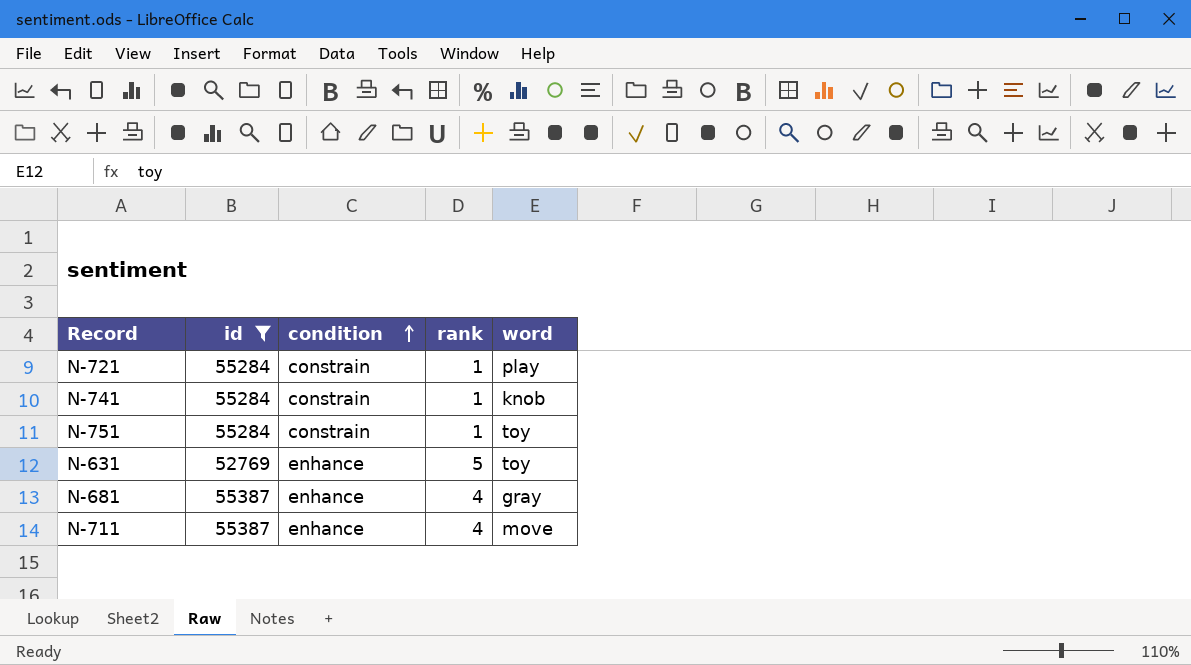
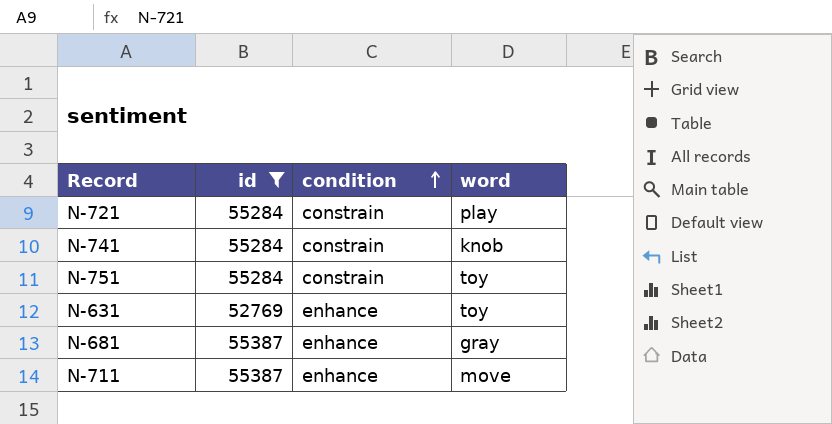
column rank | position: 4 -> none

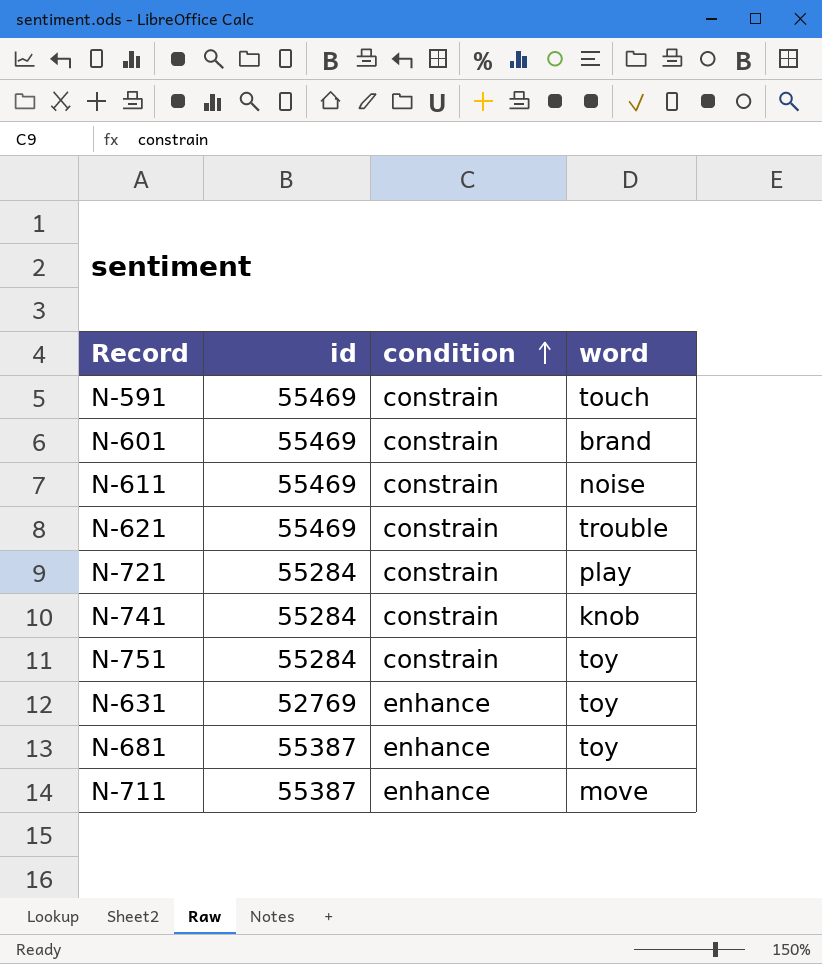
filter: id != 55469 -> none
N-681 | word: gray -> toy

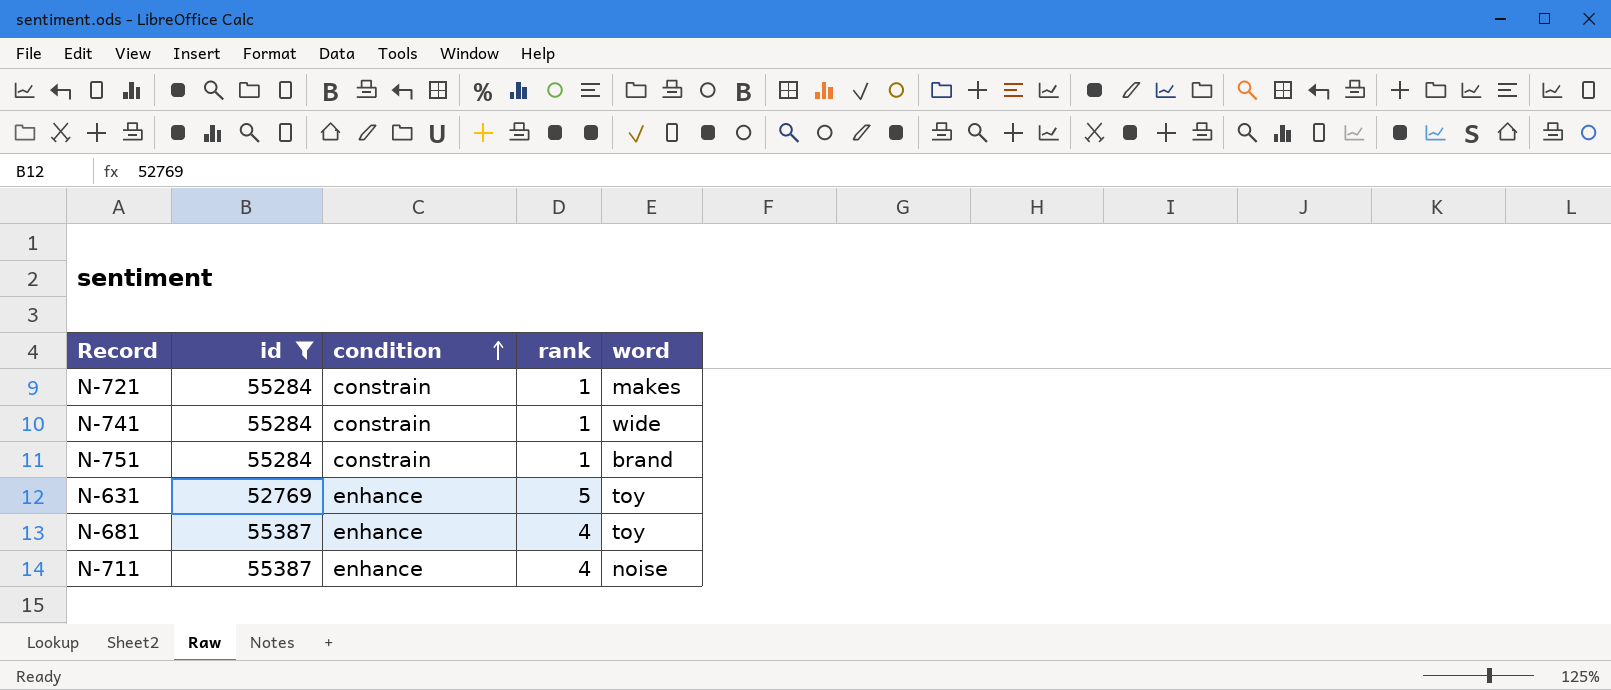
filter: none -> id != 55469
column rank | position: none -> 4
N-721 | word: play -> makes
N-741 | word: knob -> wide
N-751 | word: toy -> brand
N-711 | word: move -> noise

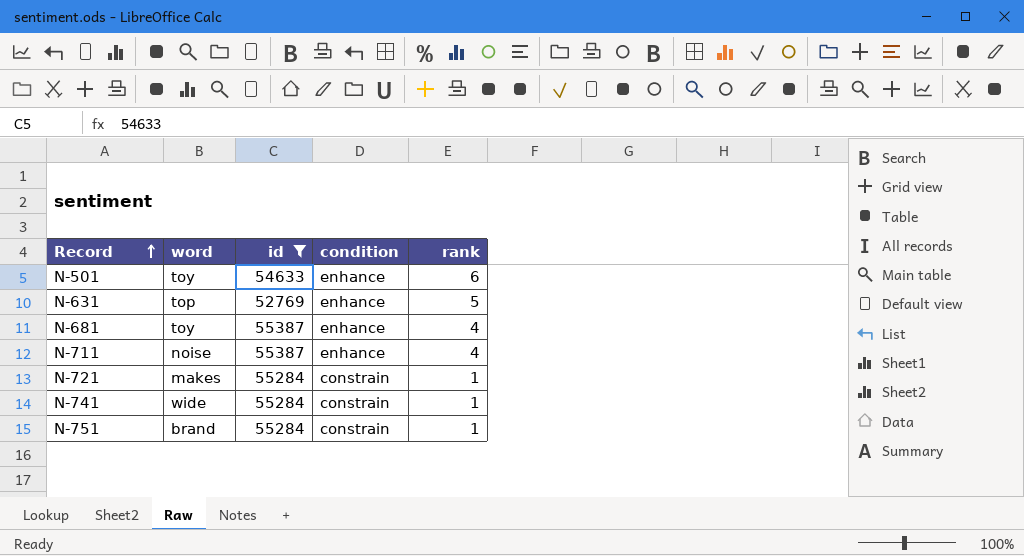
row order: condition ascending -> Record ascending
column word | position: 5 -> 2
row N-501: none -> toy | 54633 | enhance | 6
N-631 | word: toy -> top

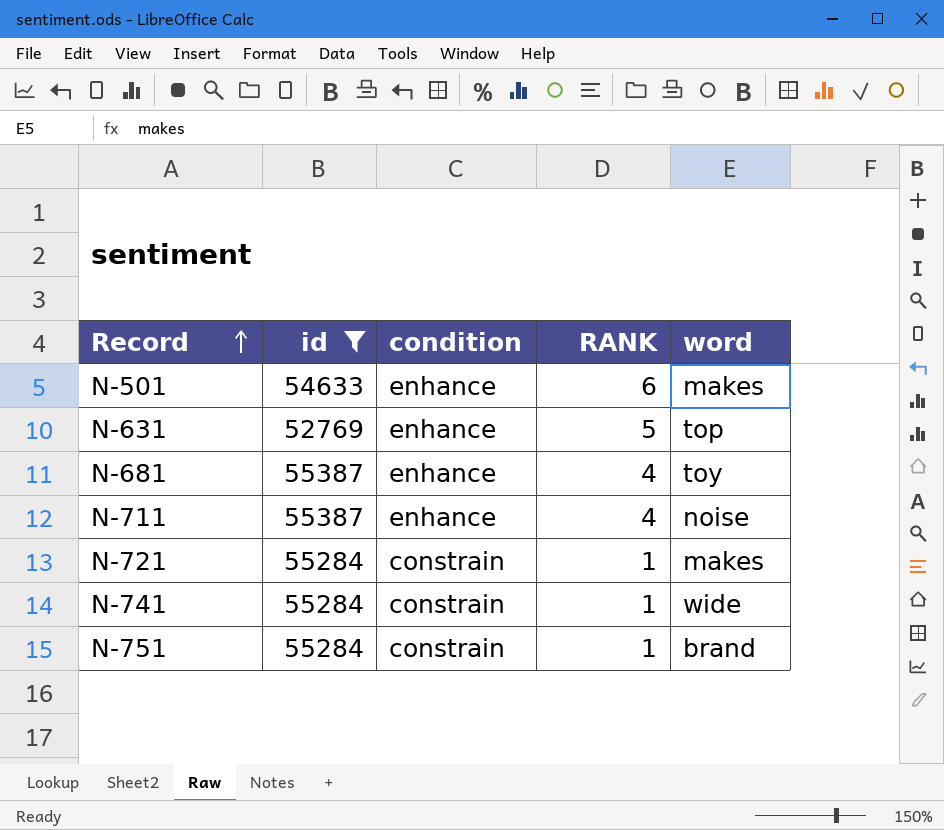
column name: rank -> RANK
column word | position: 2 -> 5
N-501 | word: toy -> makes

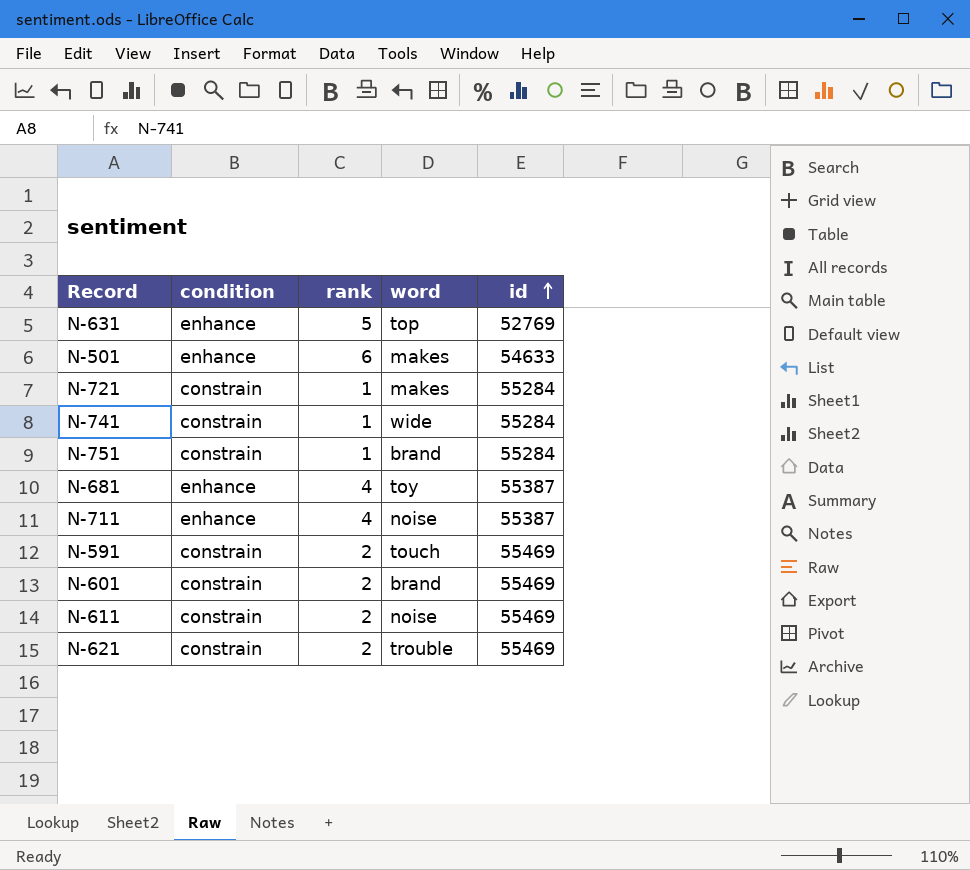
filter: id != 55469 -> none
row order: Record ascending -> id ascending
column name: RANK -> rank
column id | position: 2 -> 5

